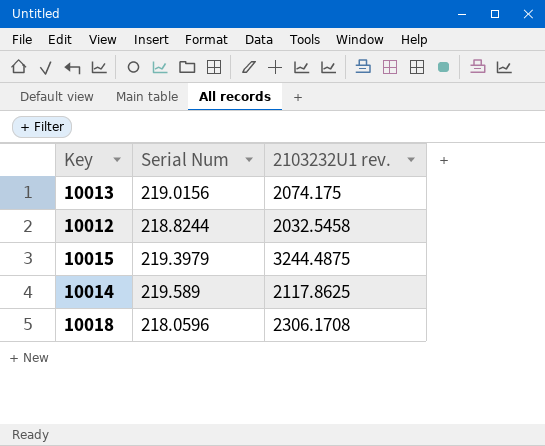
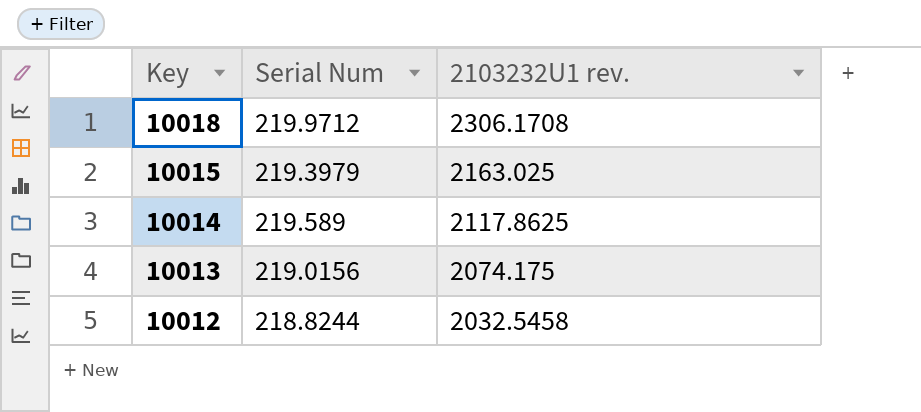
row order: none -> Key descending
10018 | Serial Num: 218.0596 -> 219.9712
10015 | 2103232U1 rev.: 3244.4875 -> 2163.025

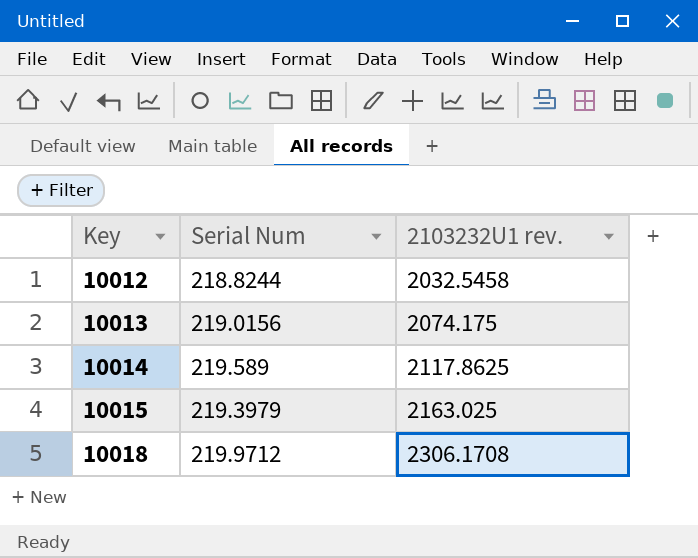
row order: Key descending -> Key ascending

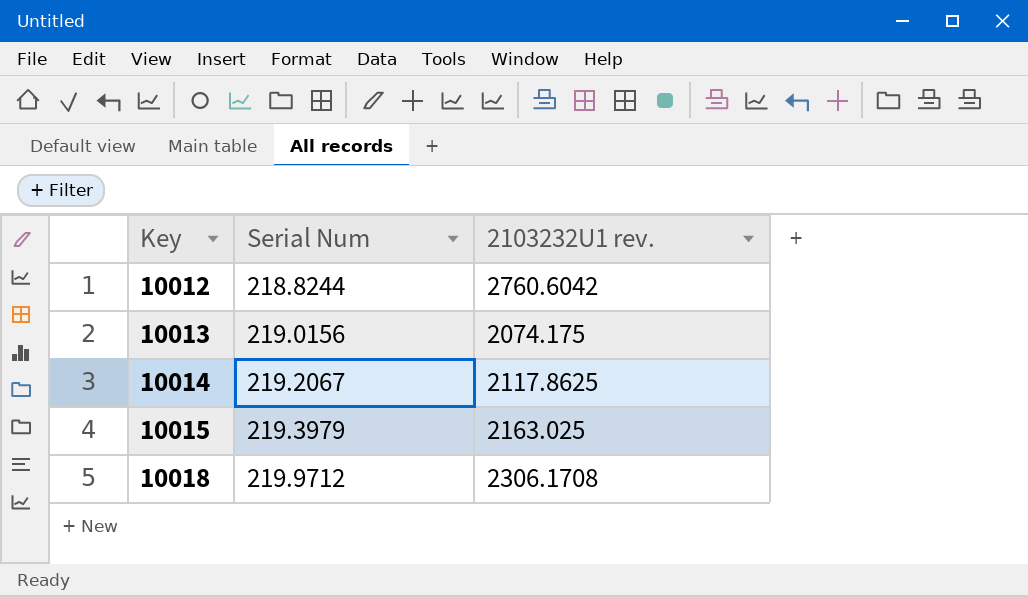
10012 | 2103232U1 rev.: 2032.5458 -> 2760.6042
10014 | Serial Num: 219.589 -> 219.2067

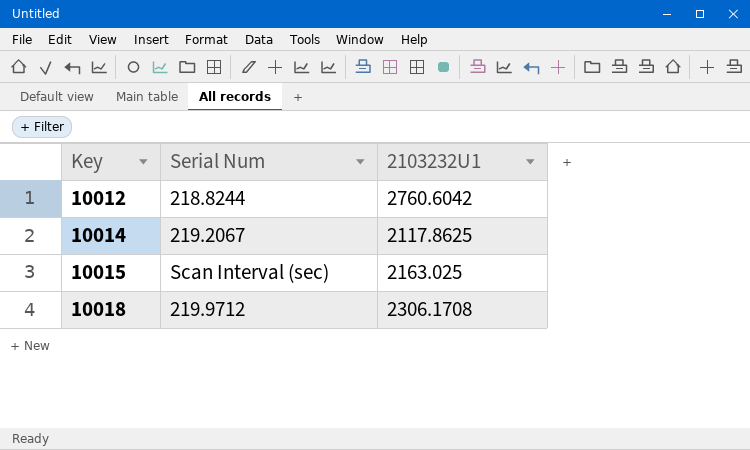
column name: 2103232U1 rev. -> 2103232U1
row 10013: 219.0156 | 2074.175 -> none
10015 | Serial Num: 219.3979 -> Scan Interval (sec)

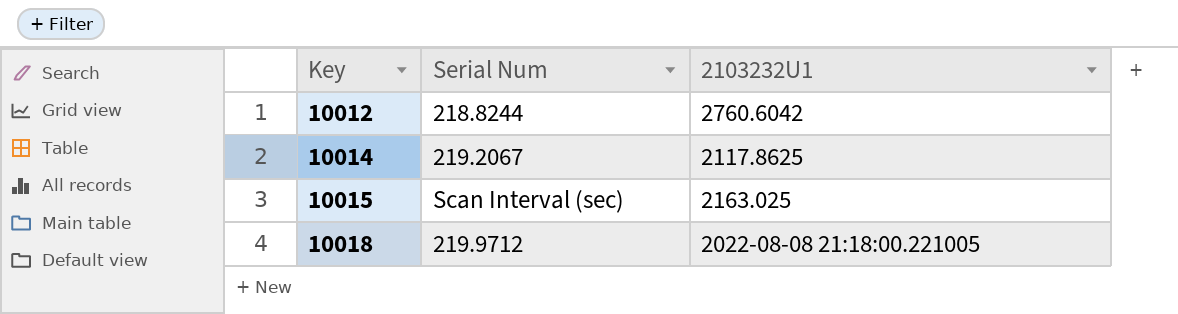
10018 | 2103232U1: 2306.1708 -> 2022-08-08 21:18:00.221005

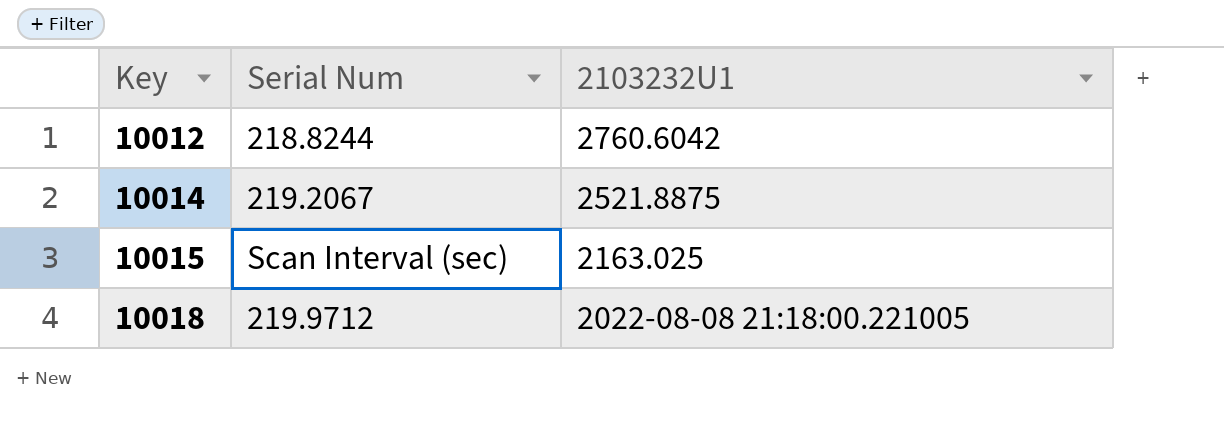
10014 | 2103232U1: 2117.8625 -> 2521.8875

